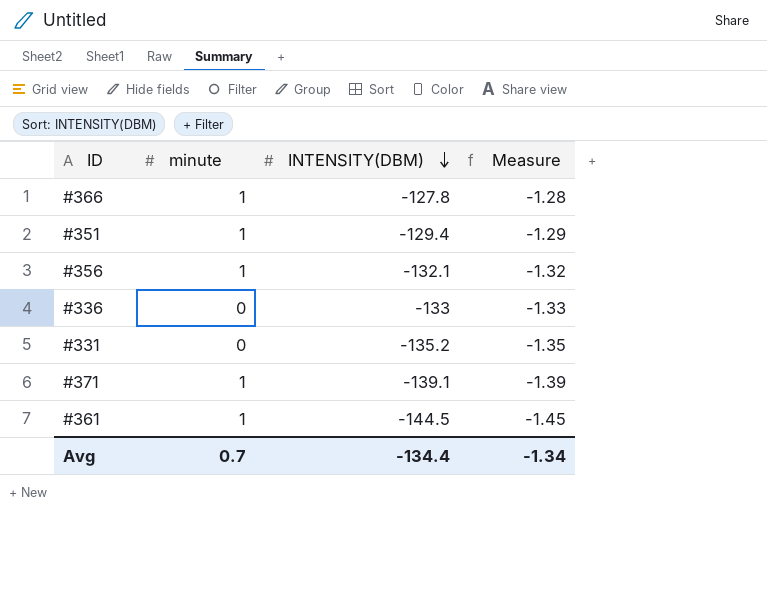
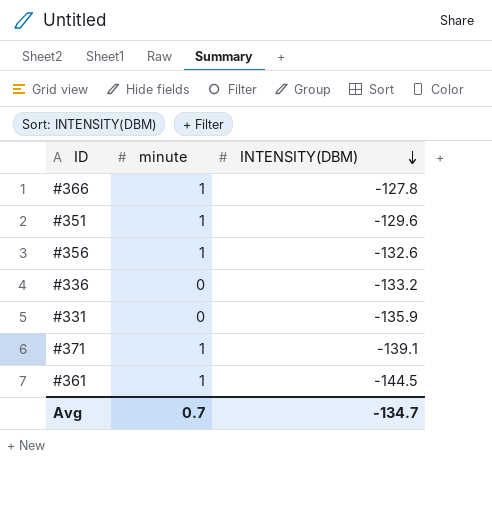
column Measure | formula: [INTENSITY(DBM)] * 0.01 -> none
#351 | INTENSITY(DBM): -129.4 -> -129.6
#356 | INTENSITY(DBM): -132.1 -> -132.6
#336 | INTENSITY(DBM): -133 -> -133.2
#331 | INTENSITY(DBM): -135.2 -> -135.9
Avg | INTENSITY(DBM): -134.4 -> -134.7

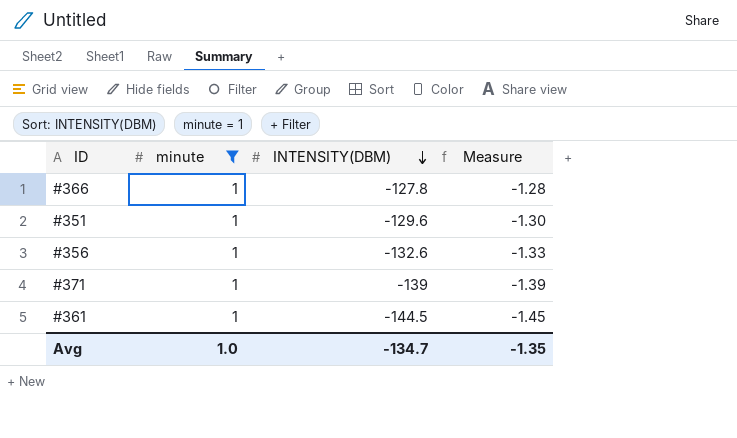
filter: none -> minute = 1
column Measure | formula: none -> [INTENSITY(DBM)] * 0.01
#371 | INTENSITY(DBM): -139.1 -> -139
Avg | minute: 0.7 -> 1.0

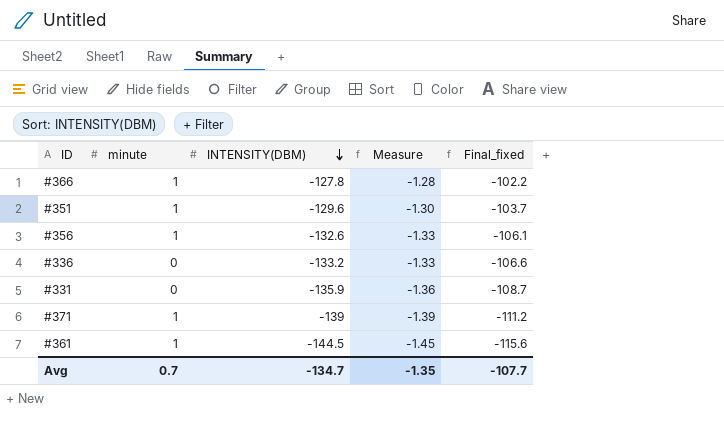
filter: minute = 1 -> none
column Final_fixed | formula: none -> [INTENSITY(DBM)] * 0.8
Avg | minute: 1.0 -> 0.7

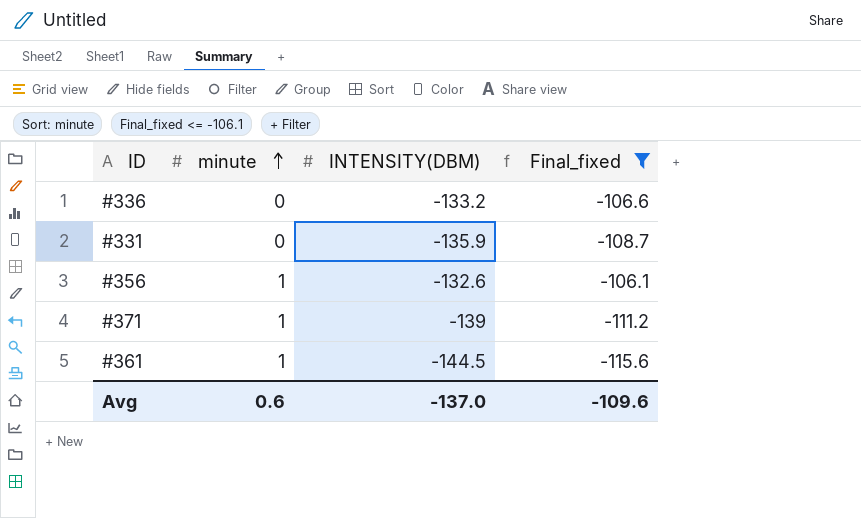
filter: none -> Final_fixed <= -106.1
row order: INTENSITY(DBM) descending -> minute ascending
column Measure | formula: [INTENSITY(DBM)] * 0.01 -> none
Avg | minute: 0.7 -> 0.6
Avg | INTENSITY(DBM): -134.7 -> -137.0
Avg | Final_fixed: -107.7 -> -109.6

